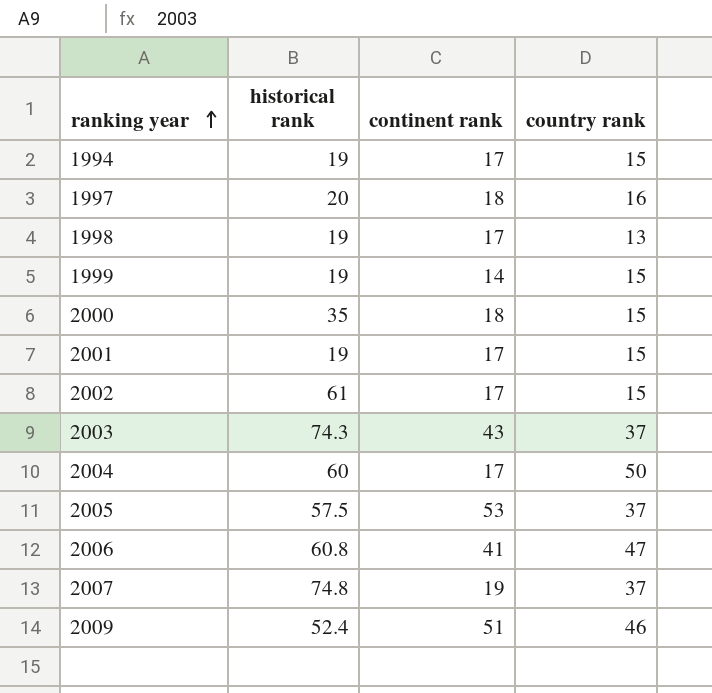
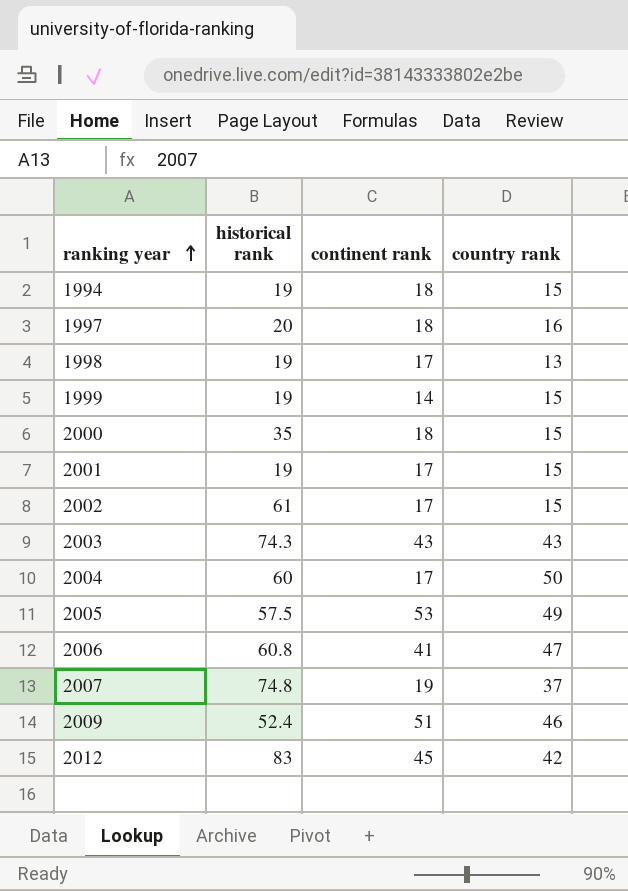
1994 | continent rank: 17 -> 18
2003 | country rank: 37 -> 43
2005 | country rank: 37 -> 49
row 2012: none -> 83 | 45 | 42

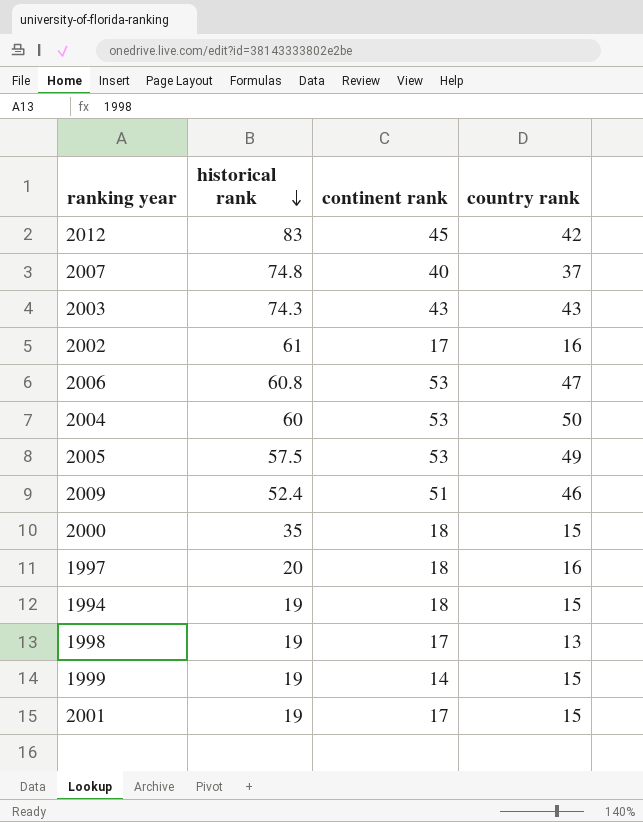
row order: ranking year ascending -> historical rank descending
2007 | continent rank: 19 -> 40
2002 | country rank: 15 -> 16
2006 | continent rank: 41 -> 53
2004 | continent rank: 17 -> 53

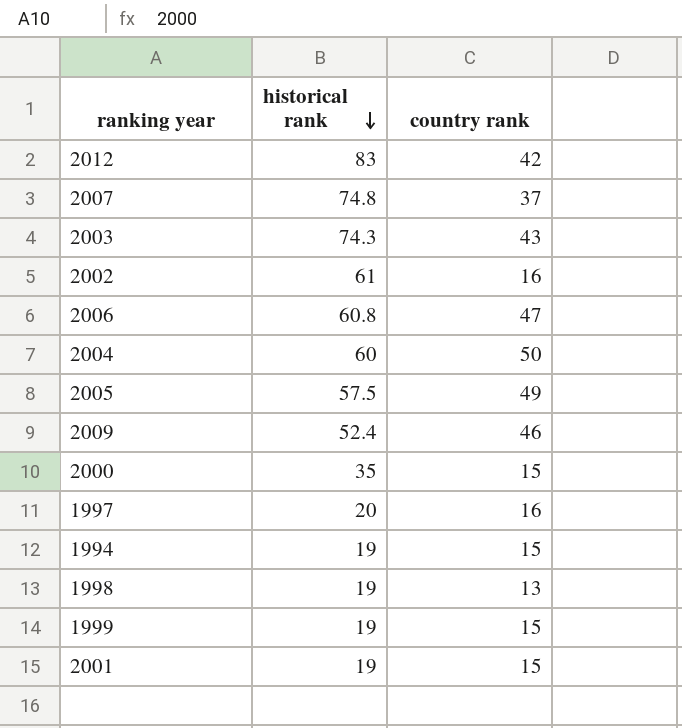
column continent rank | position: 3 -> none

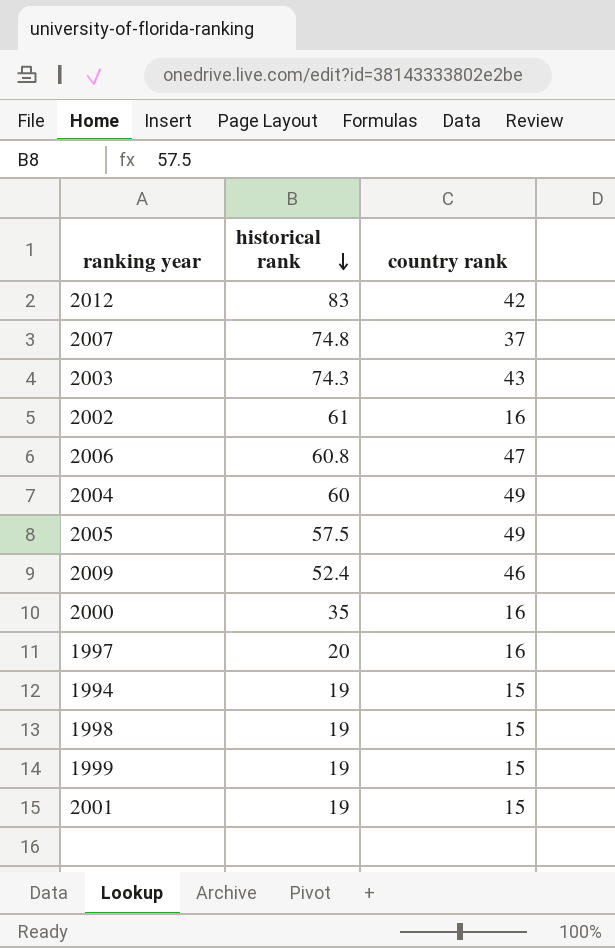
2004 | country rank: 50 -> 49
2000 | country rank: 15 -> 16
1998 | country rank: 13 -> 15

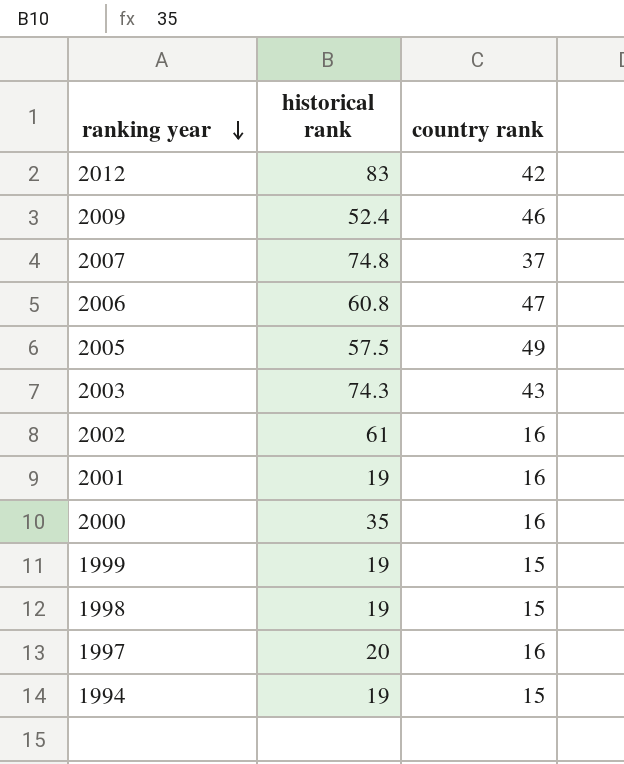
row order: historical rank descending -> ranking year descending
row 2004: 60 | 49 -> none
2001 | country rank: 15 -> 16

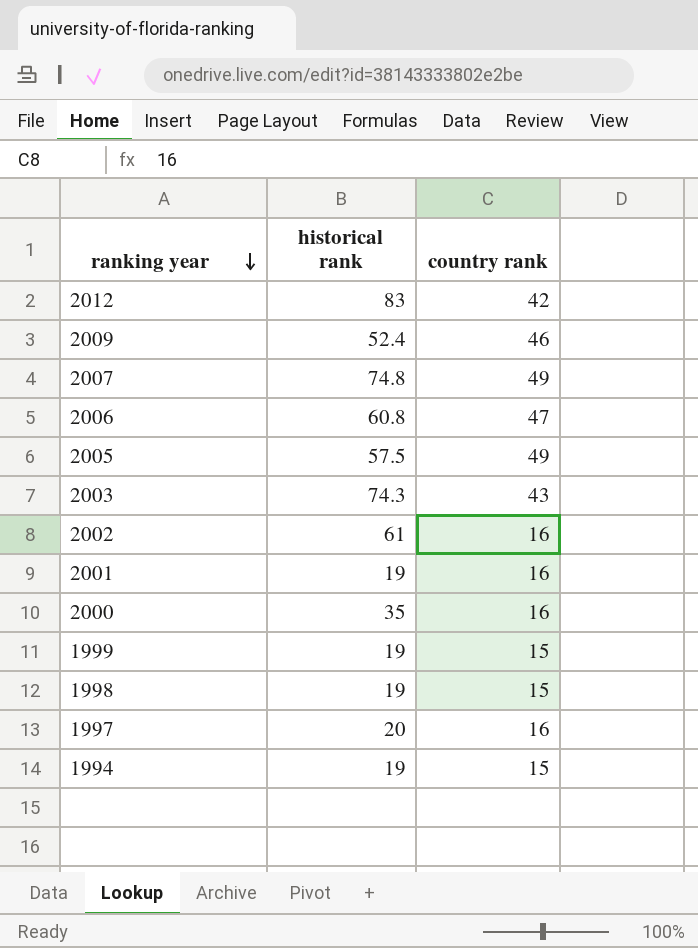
2007 | country rank: 37 -> 49

